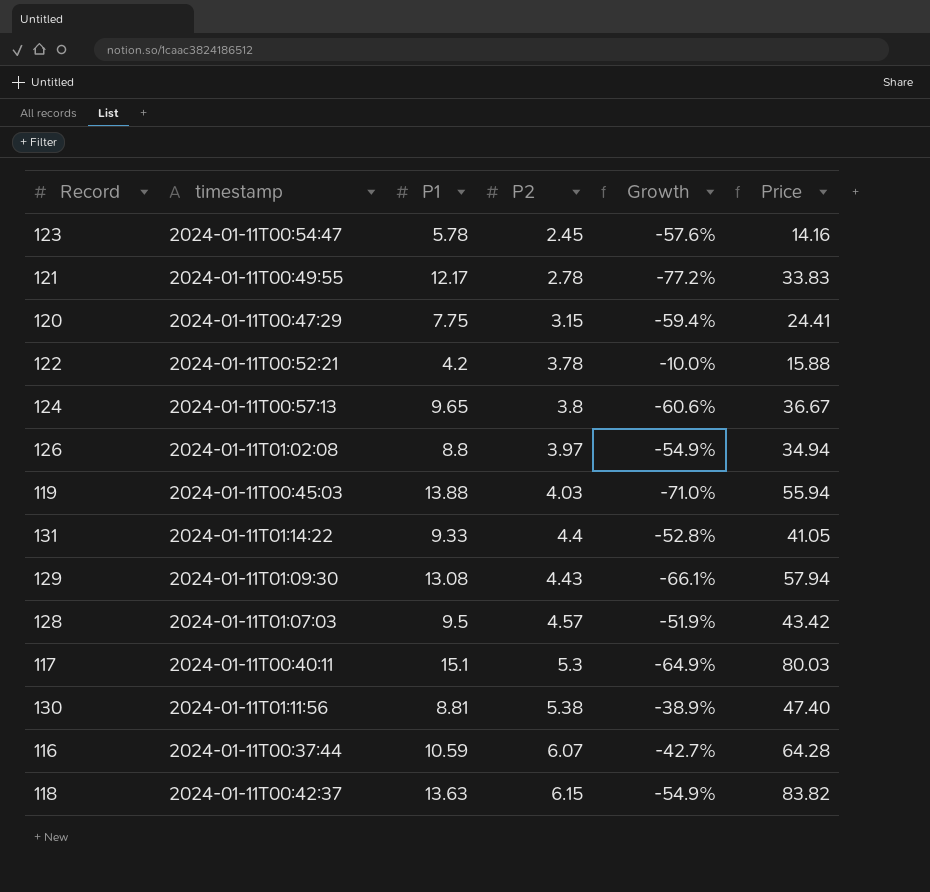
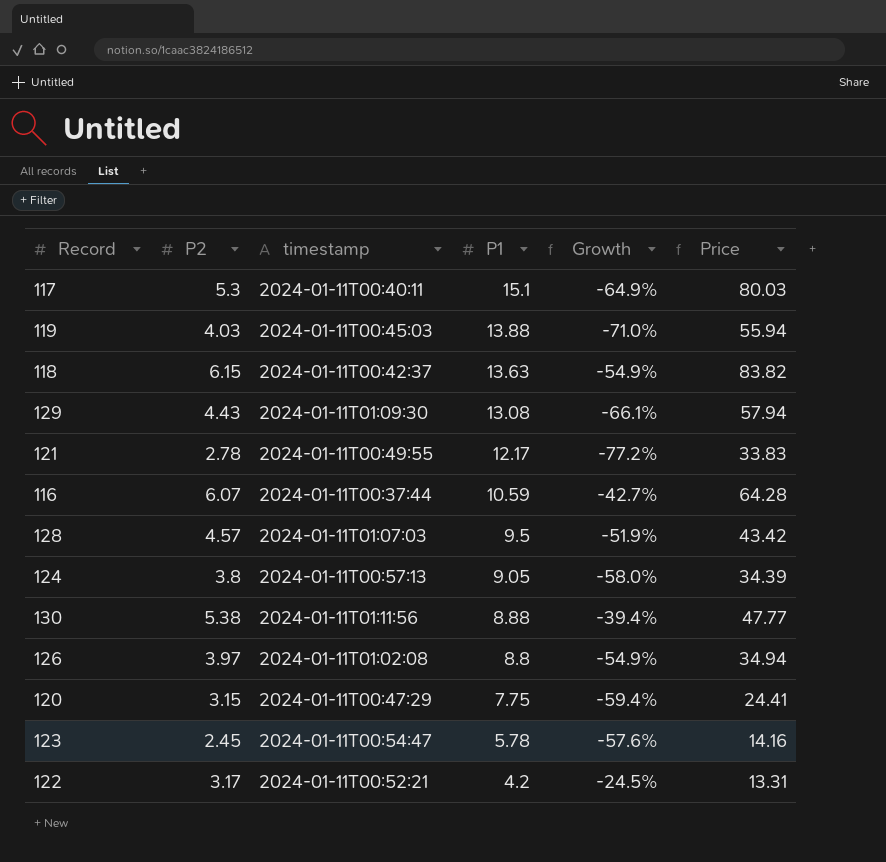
row order: P2 ascending -> P1 descending
column P2 | position: 4 -> 2
row 131: 2024-01-11T01:14:22 | 9.33 | 4.4 | -52.8% | 41.05 -> none
124 | P1: 9.65 -> 9.05
124 | Growth: -60.6% -> -58.0%
124 | Price: 36.67 -> 34.39
130 | P1: 8.81 -> 8.88
130 | Growth: -38.9% -> -39.4%
130 | Price: 47.40 -> 47.77
122 | P2: 3.78 -> 3.17
122 | Growth: -10.0% -> -24.5%
122 | Price: 15.88 -> 13.31

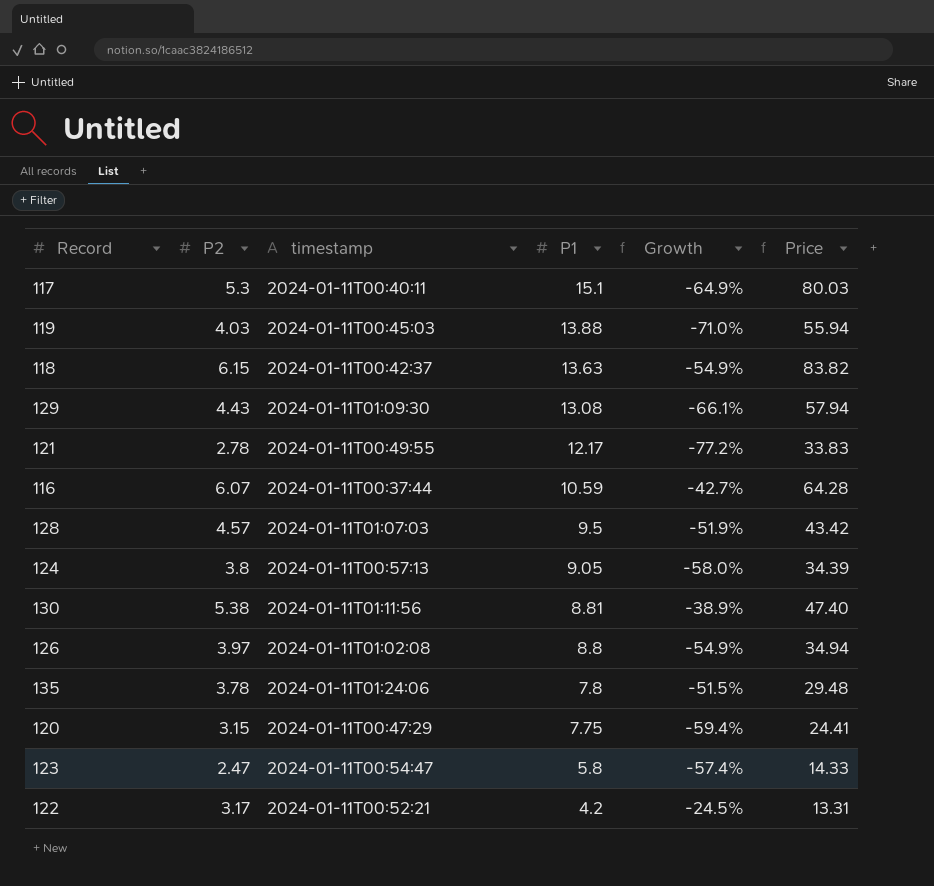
130 | P1: 8.88 -> 8.81
130 | Growth: -39.4% -> -38.9%
130 | Price: 47.77 -> 47.40
row 135: none -> 3.78 | 2024-01-11T01:24:06 | 7.8 | -51.5% | 29.48
123 | P2: 2.45 -> 2.47
123 | P1: 5.78 -> 5.8
123 | Growth: -57.6% -> -57.4%
123 | Price: 14.16 -> 14.33

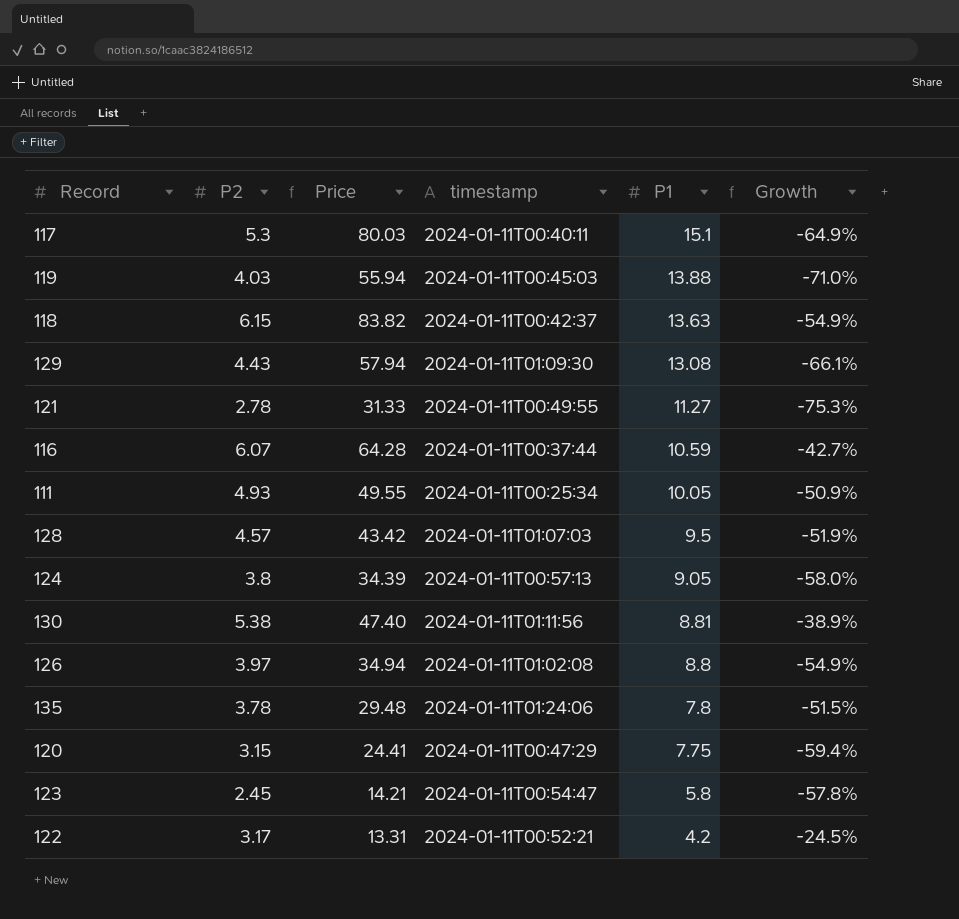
column Price | position: 6 -> 3
121 | Price: 33.83 -> 31.33
121 | P1: 12.17 -> 11.27
121 | Growth: -77.2% -> -75.3%
row 111: none -> 4.93 | 49.55 | 2024-01-11T00:25:34 | 10.05 | -50.9%
123 | P2: 2.47 -> 2.45
123 | Price: 14.33 -> 14.21
123 | Growth: -57.4% -> -57.8%

